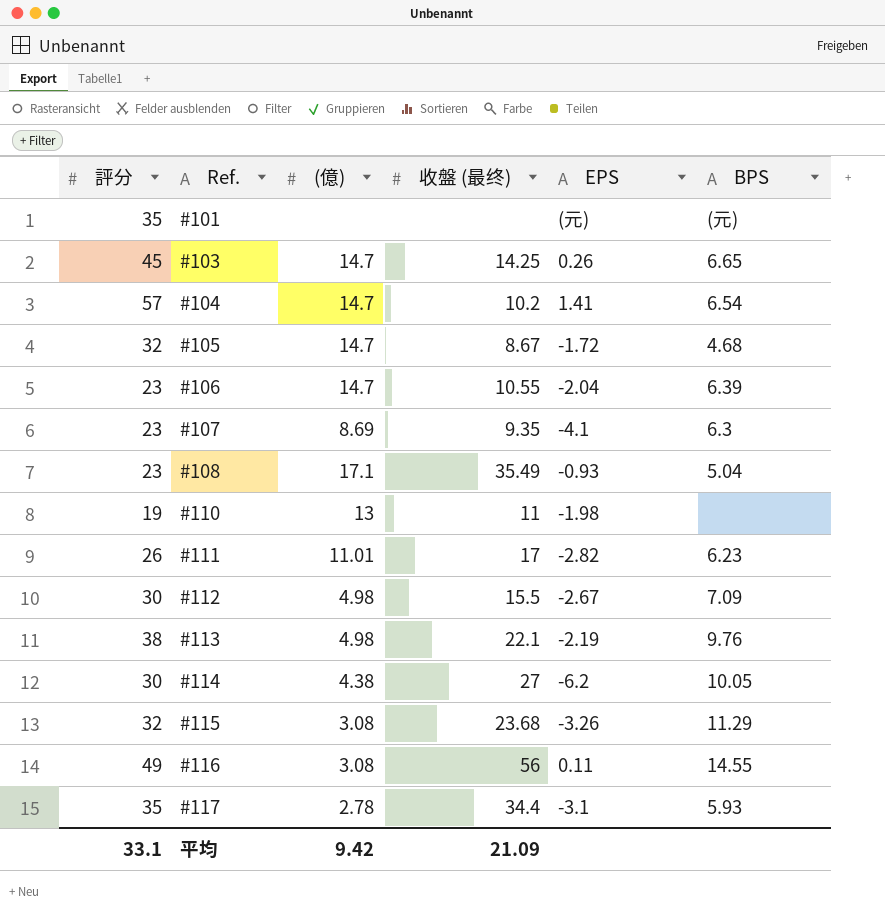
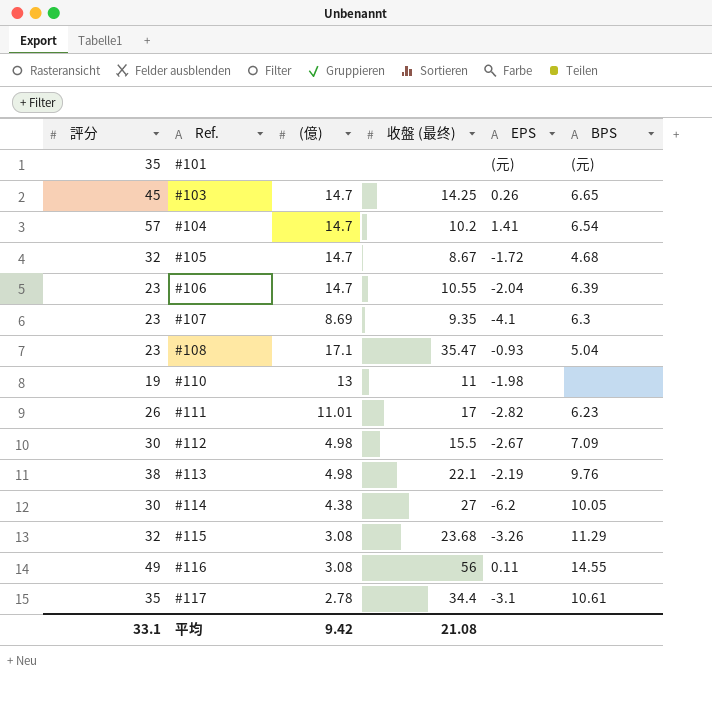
#108 | 收盤 (最终): 35.49 -> 35.47
#117 | BPS: 5.93 -> 10.61
平均 | 收盤 (最终): 21.09 -> 21.08

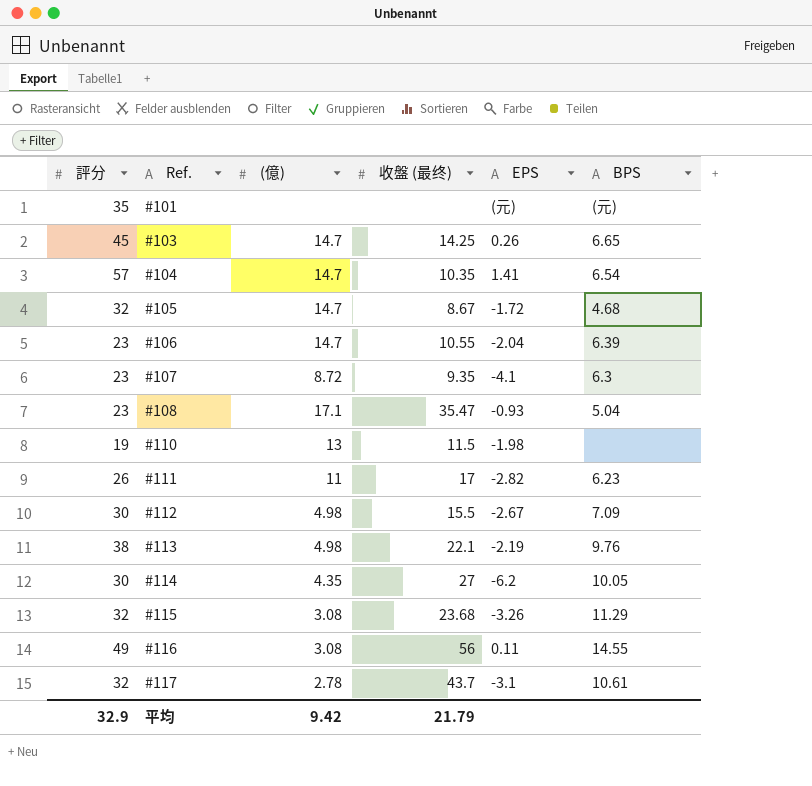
#104 | 收盤 (最终): 10.2 -> 10.35
#107 | (億): 8.69 -> 8.72
#110 | 收盤 (最终): 11 -> 11.5
#111 | (億): 11.01 -> 11
#114 | (億): 4.38 -> 4.35
#117 | 評分: 35 -> 32
#117 | 收盤 (最终): 34.4 -> 43.7
平均 | 評分: 33.1 -> 32.9
平均 | 收盤 (最终): 21.08 -> 21.79

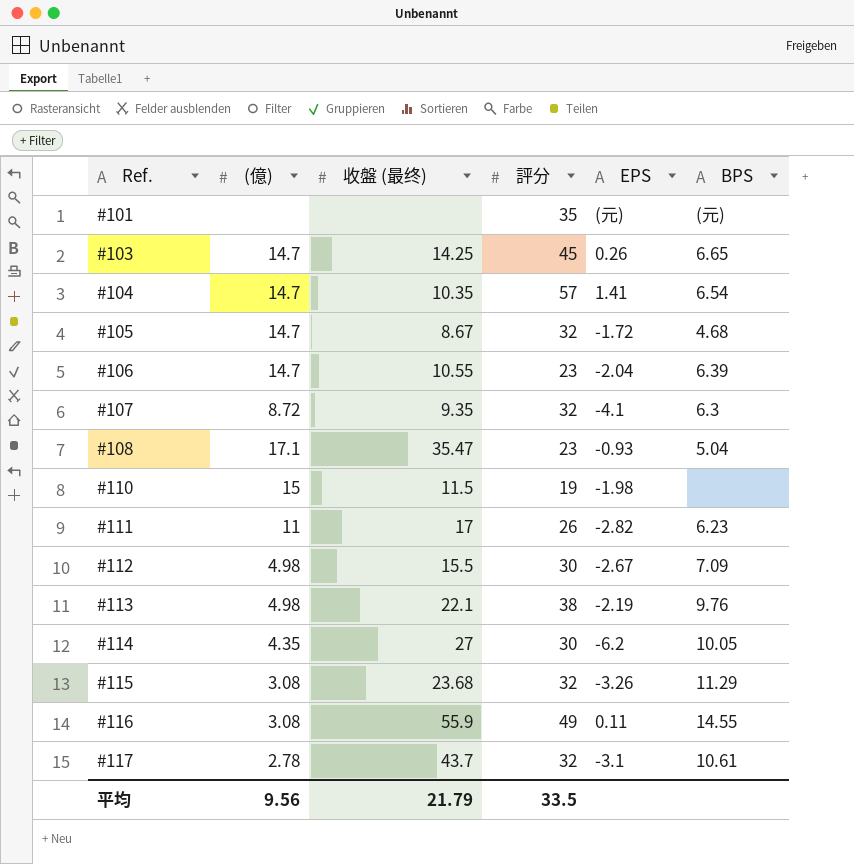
column 評分 | position: 1 -> 4
#107 | 評分: 23 -> 32
#110 | (億): 13 -> 15
#116 | 收盤 (最终): 56 -> 55.9
平均 | (億): 9.42 -> 9.56
平均 | 評分: 32.9 -> 33.5

